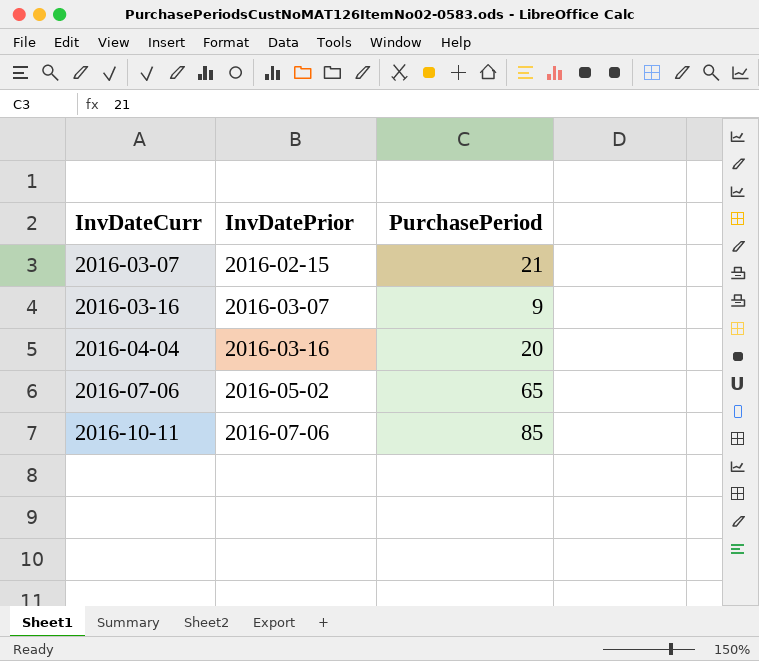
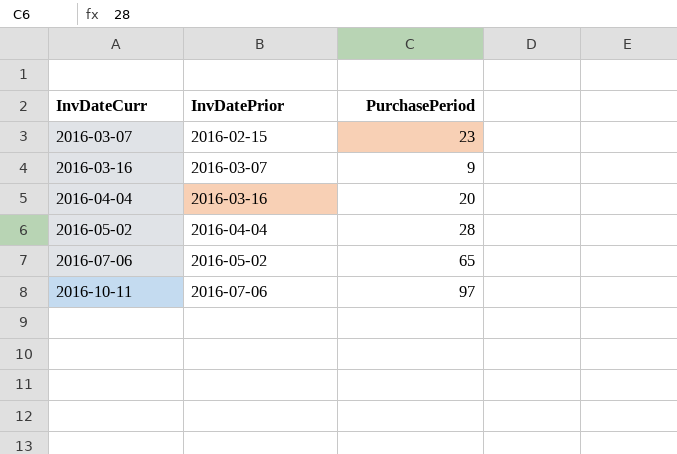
2016-03-07 | PurchasePeriod: 21 -> 23
row 2016-05-02: none -> 2016-04-04 | 28
2016-10-11 | PurchasePeriod: 85 -> 97

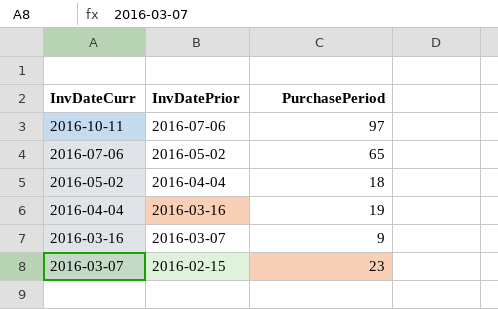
row order: InvDateCurr ascending -> InvDateCurr descending
2016-05-02 | PurchasePeriod: 28 -> 18
2016-04-04 | PurchasePeriod: 20 -> 19

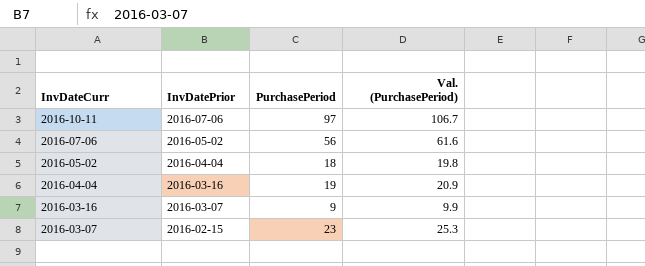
column Val. (PurchasePeriod) | formula: none -> [PurchasePeriod] * 1.1
2016-07-06 | PurchasePeriod: 65 -> 56

